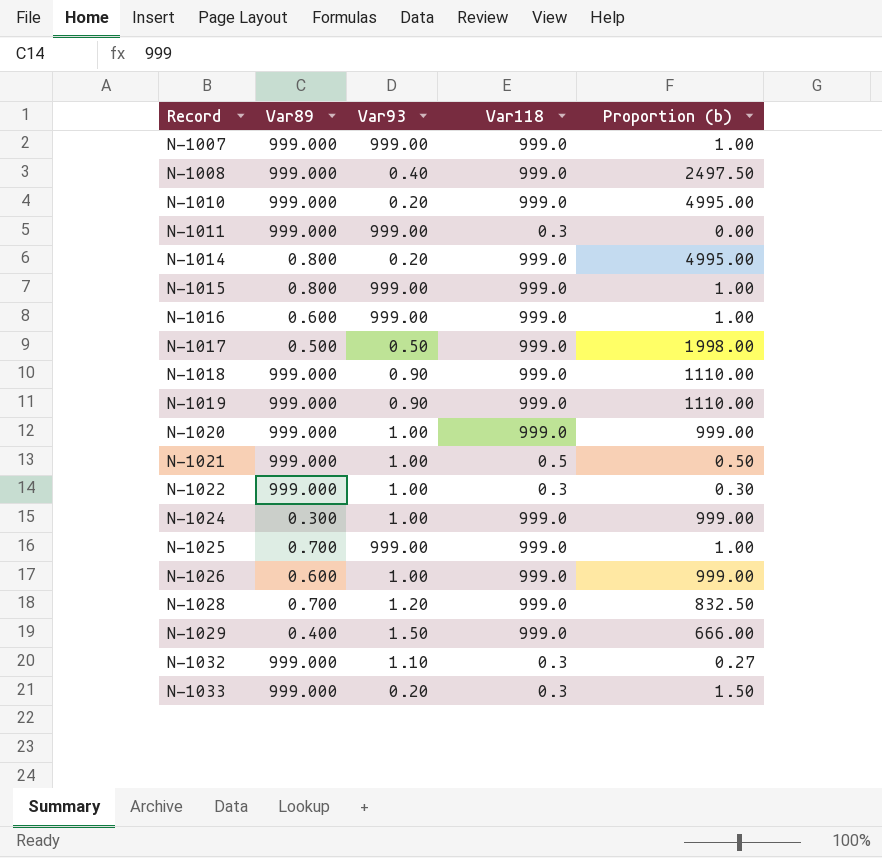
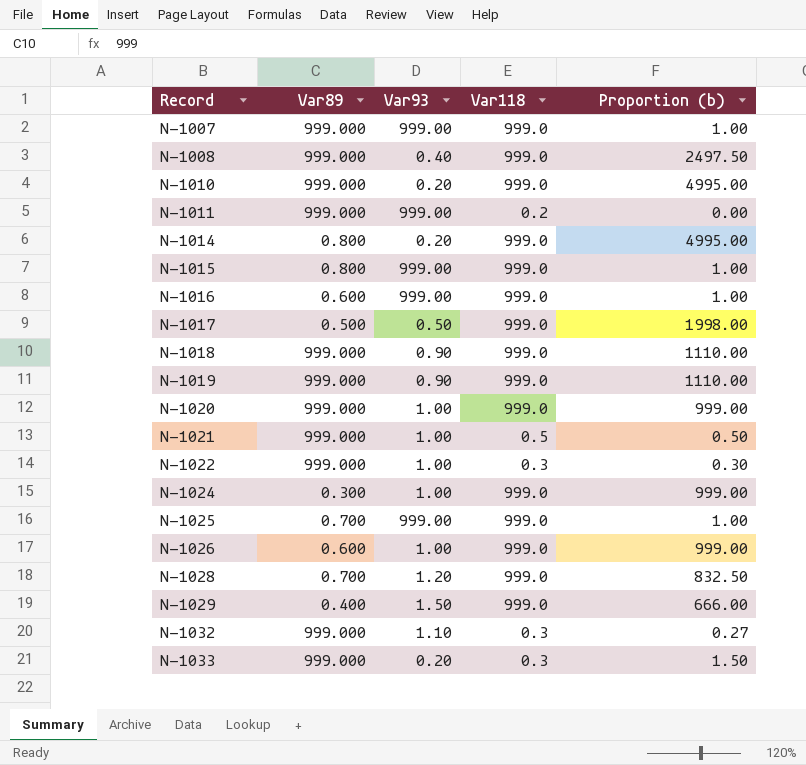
N-1011 | Var118: 0.3 -> 0.2

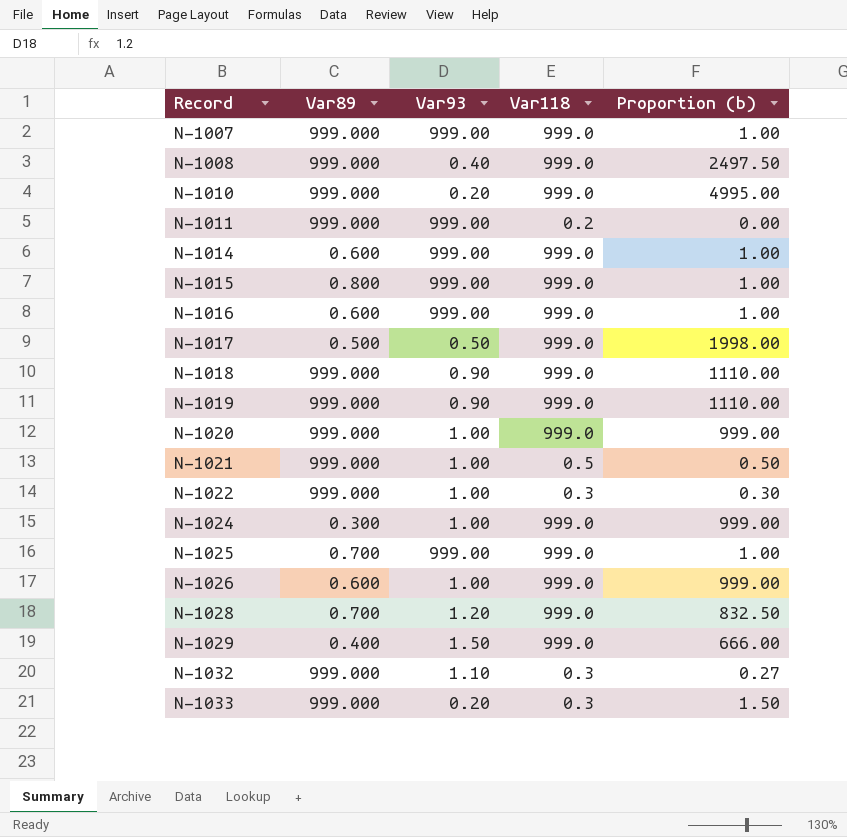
N-1014 | Var89: 0.800 -> 0.600
N-1014 | Var93: 0.20 -> 999.00
N-1014 | Proportion (b): 4995.00 -> 1.00

